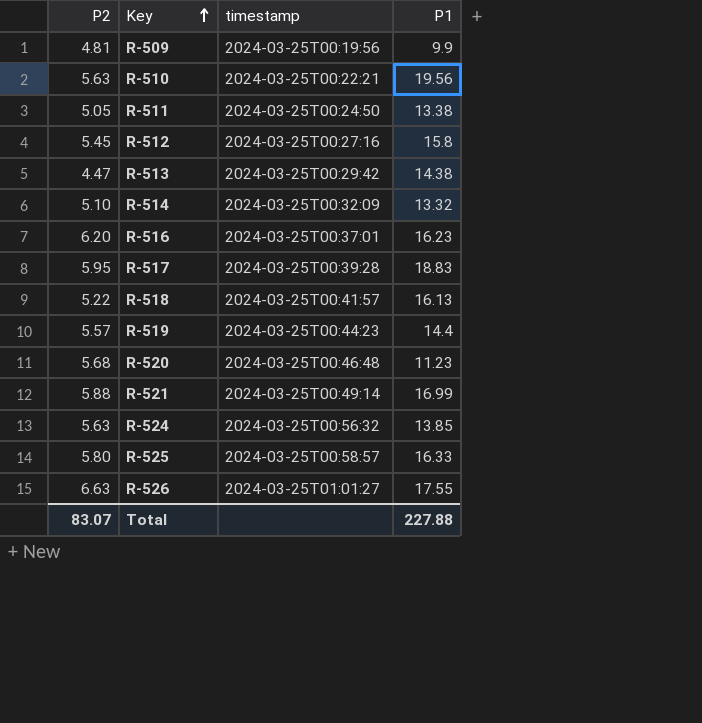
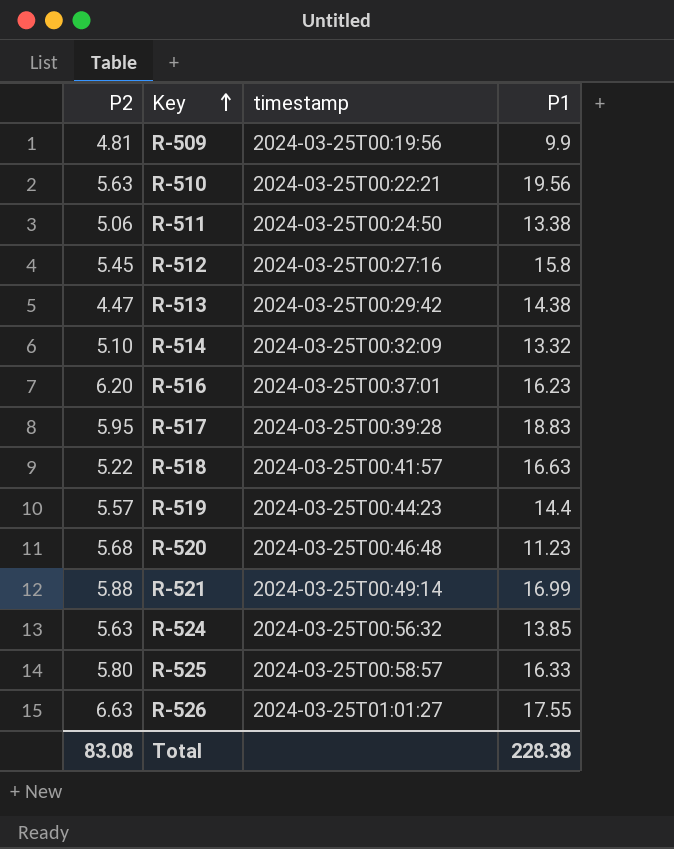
R-511 | P2: 5.05 -> 5.06
R-518 | P1: 16.13 -> 16.63
Total | P2: 83.07 -> 83.08
Total | P1: 227.88 -> 228.38

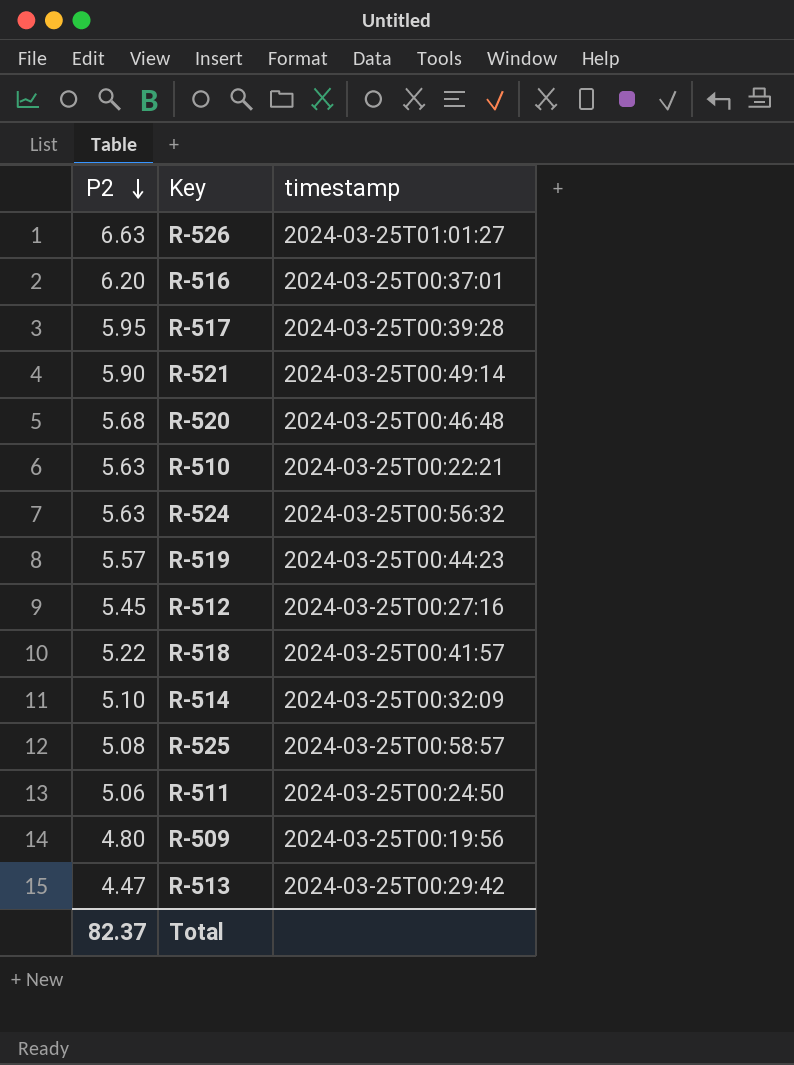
row order: Key ascending -> P2 descending
column P1 | position: 4 -> none
R-521 | P2: 5.88 -> 5.90
R-525 | P2: 5.80 -> 5.08
R-509 | P2: 4.81 -> 4.80
Total | P2: 83.08 -> 82.37

